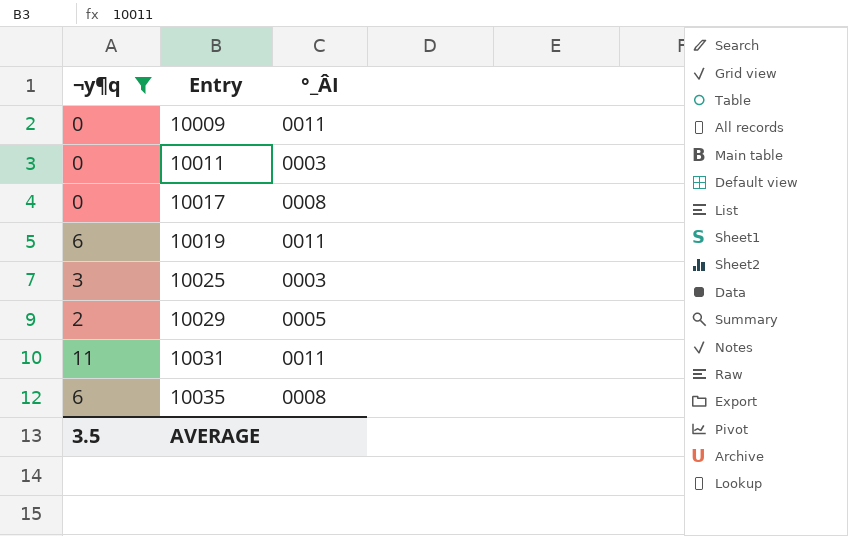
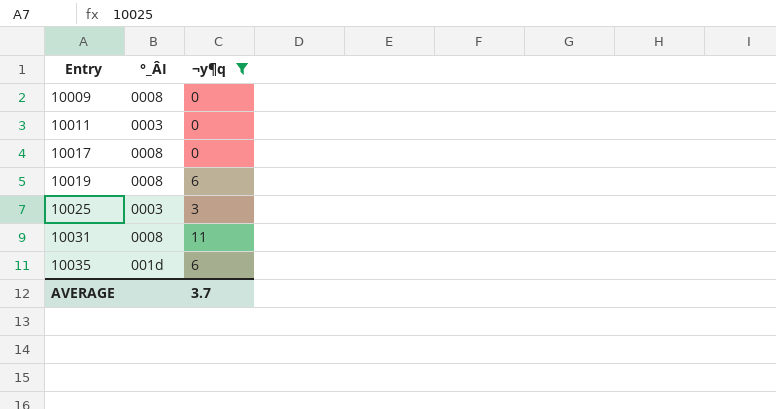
column ¬y¶q | position: 1 -> 3
row 10029: 2 | 0005 -> none
10009 | °_ÂI: 0011 -> 0008
10019 | °_ÂI: 0011 -> 0008
10031 | °_ÂI: 0011 -> 0008
10035 | °_ÂI: 0008 -> 001d
AVERAGE | ¬y¶q: 3.5 -> 3.7

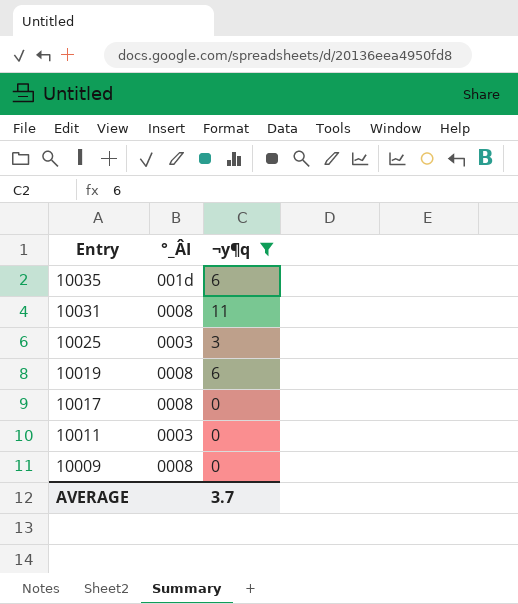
row order: Entry ascending -> Entry descending

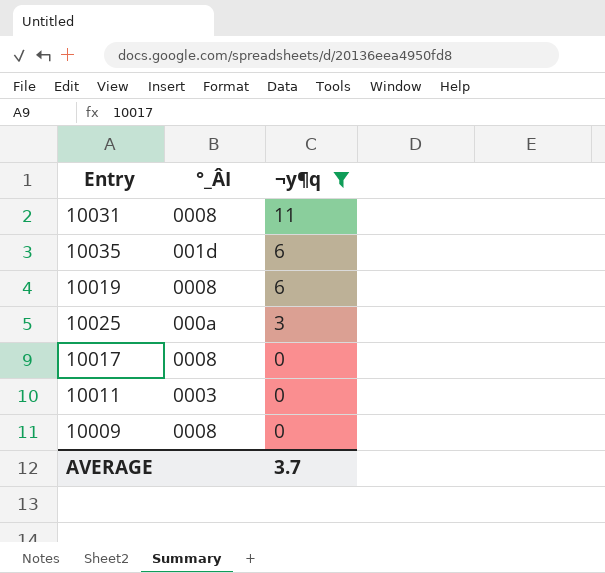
row order: Entry descending -> ¬y¶q descending
10025 | °_ÂI: 0003 -> 000a

